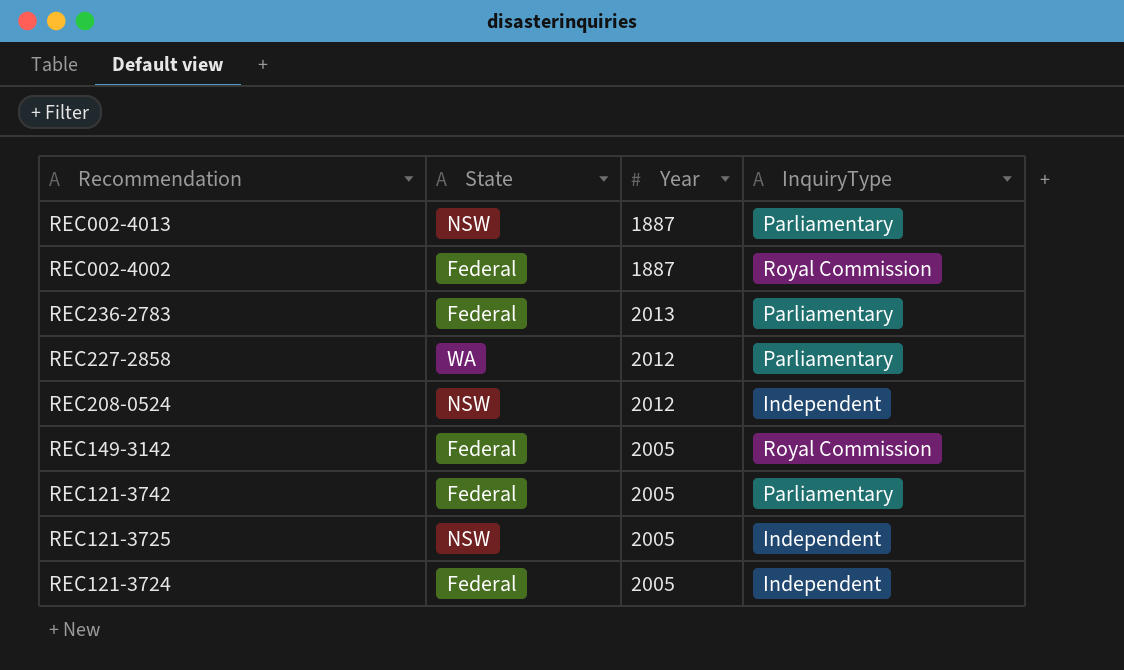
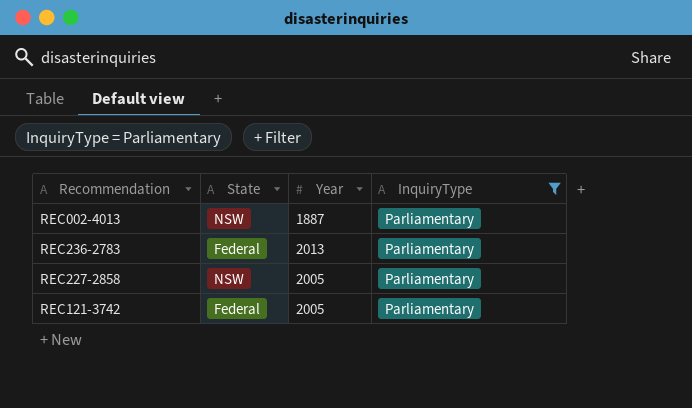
filter: none -> InquiryType = Parliamentary
REC227-2858 | State: WA -> NSW
REC227-2858 | Year: 2012 -> 2005

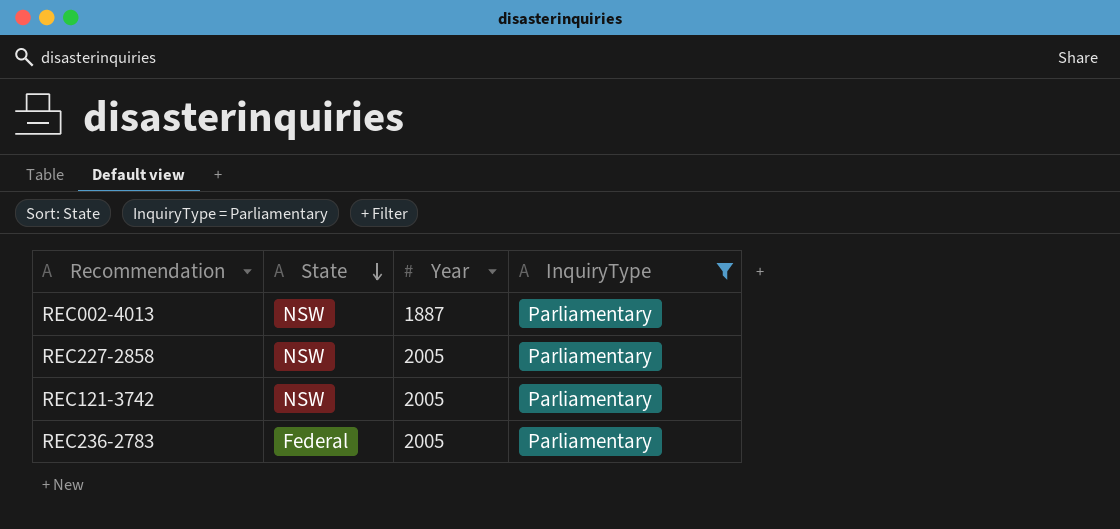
row order: none -> State descending
REC121-3742 | State: Federal -> NSW
REC236-2783 | Year: 2013 -> 2005

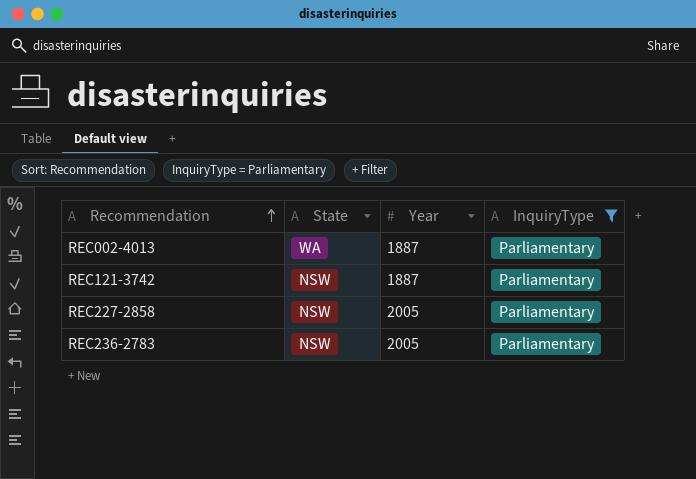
row order: State descending -> Recommendation ascending
REC002-4013 | State: NSW -> WA
REC121-3742 | Year: 2005 -> 1887
REC236-2783 | State: Federal -> NSW

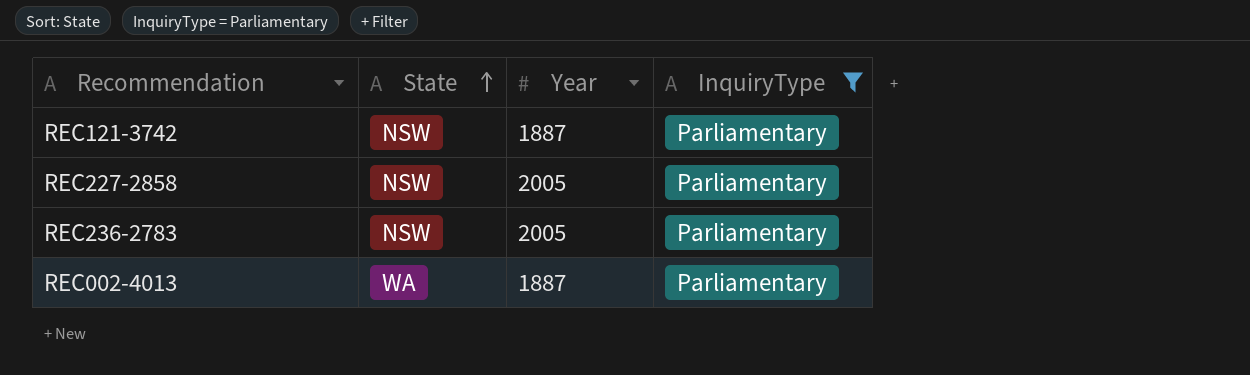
row order: Recommendation ascending -> State ascending

